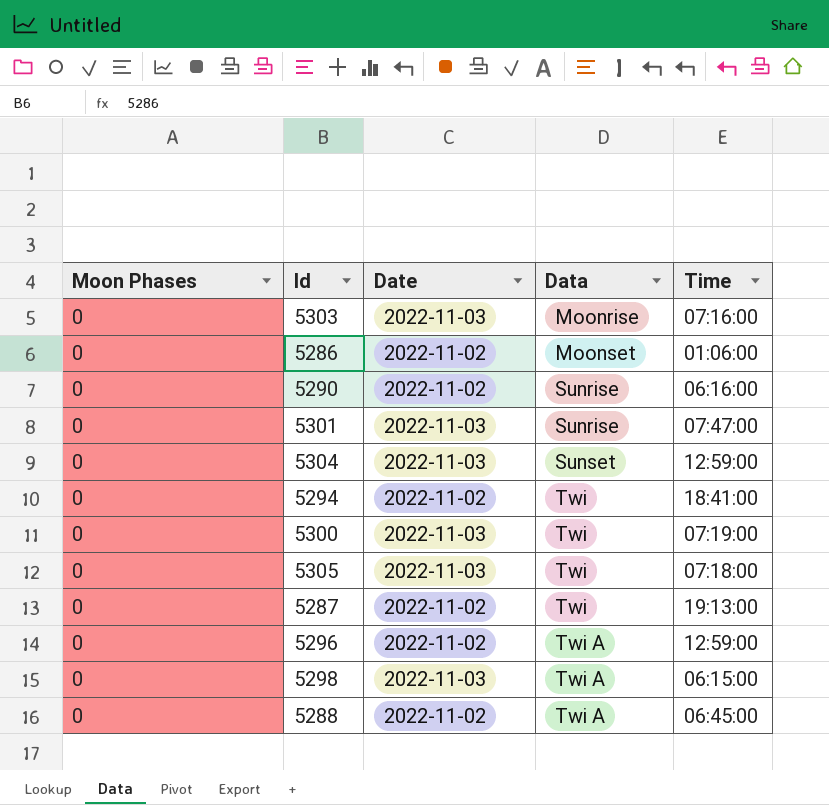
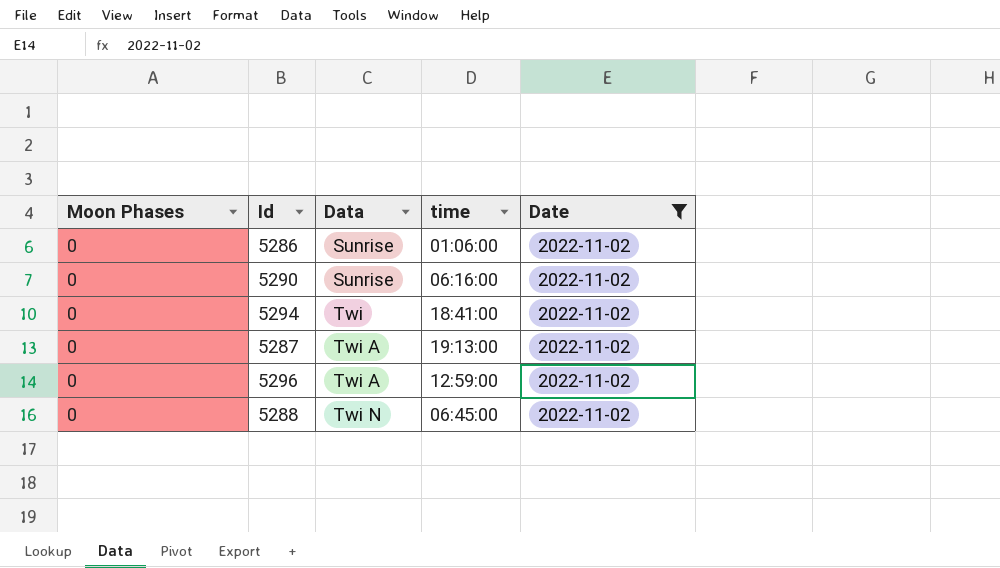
filter: none -> Date = 2022-11-02
column name: Time -> time
column Date | position: 3 -> 5
5286 | Data: Moonset -> Sunrise
5287 | Data: Twi -> Twi A
5288 | Data: Twi A -> Twi N

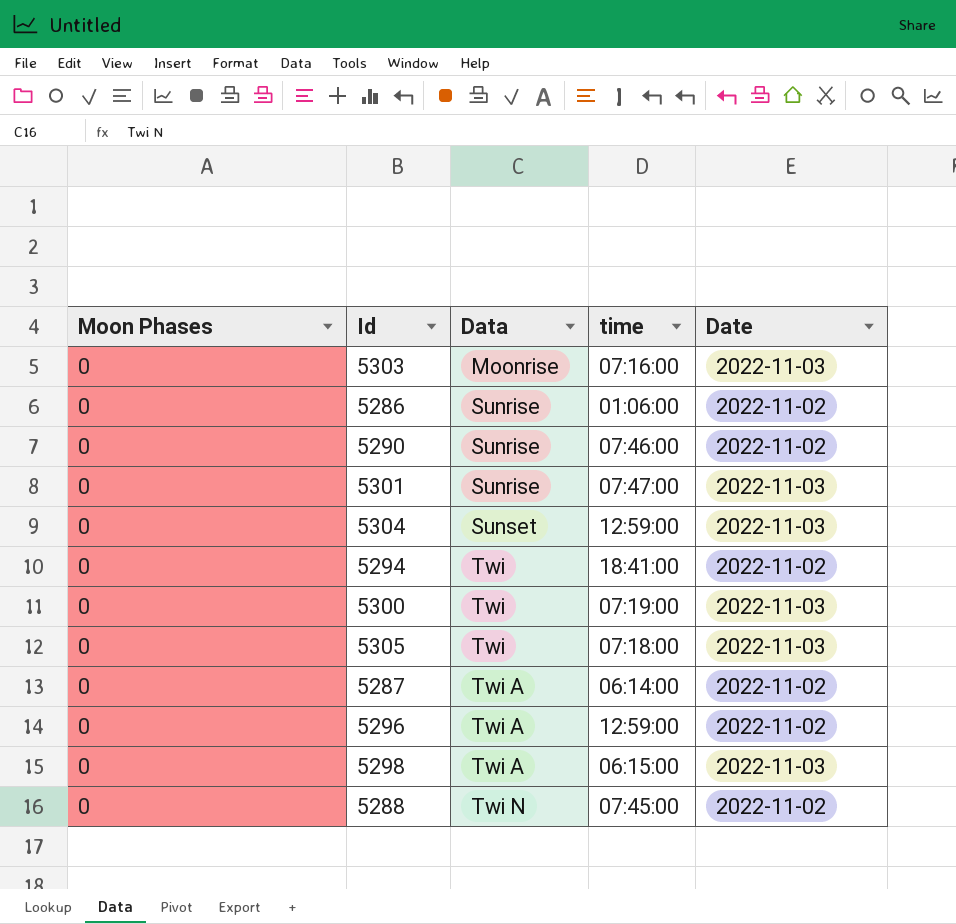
filter: Date = 2022-11-02 -> none
5290 | time: 06:16:00 -> 07:46:00
5287 | time: 19:13:00 -> 06:14:00
5288 | time: 06:45:00 -> 07:45:00

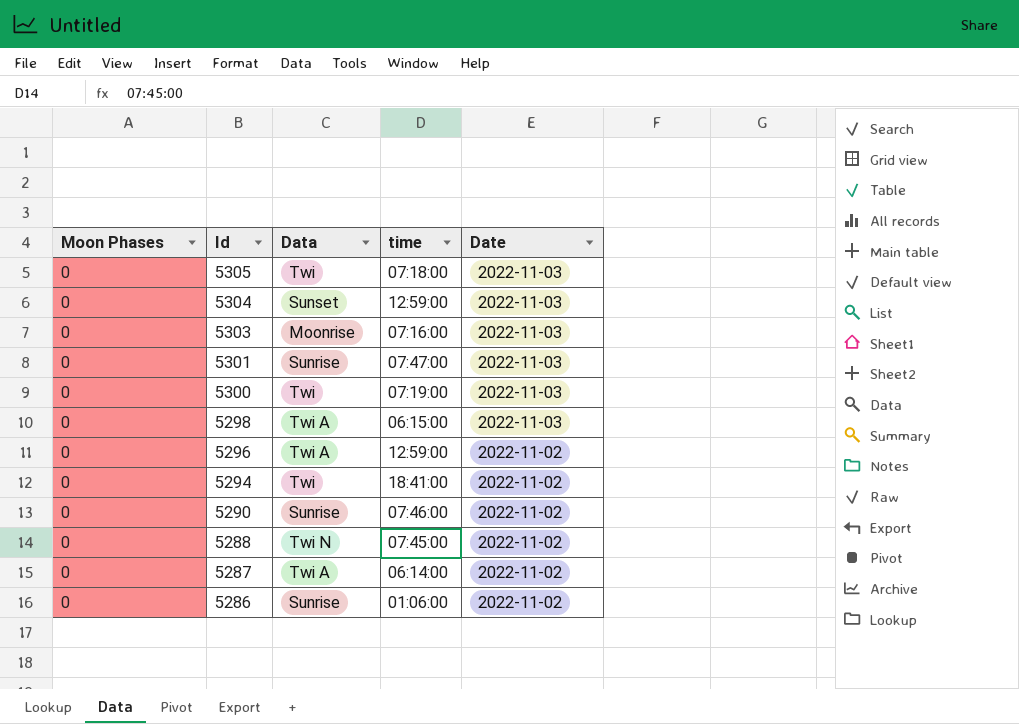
row order: Data ascending -> Id descending

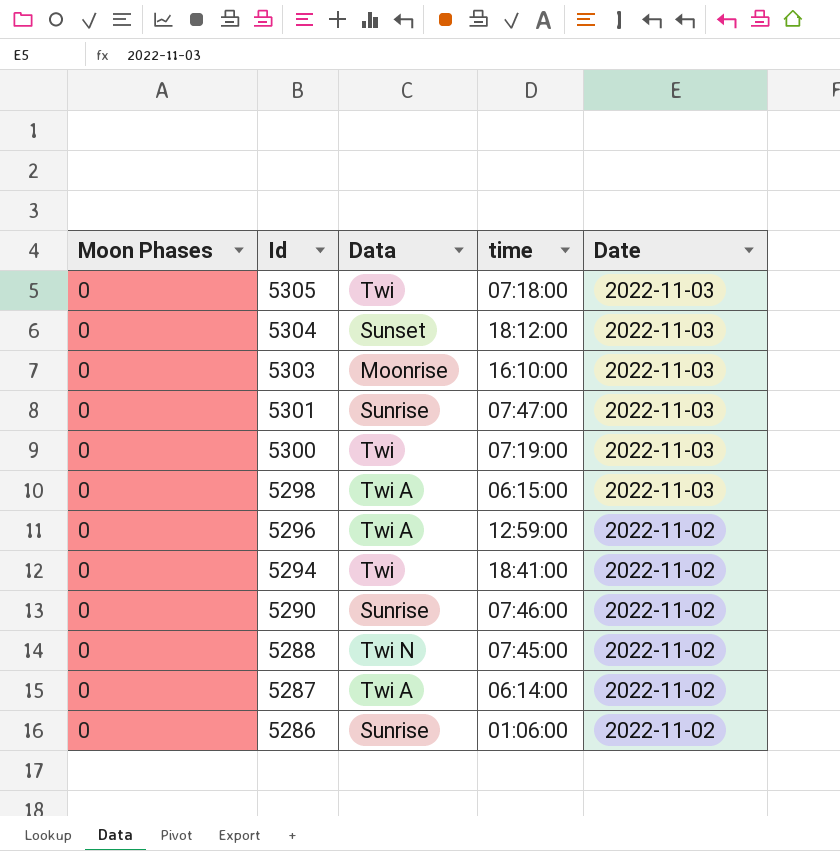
5304 | time: 12:59:00 -> 18:12:00
5303 | time: 07:16:00 -> 16:10:00

